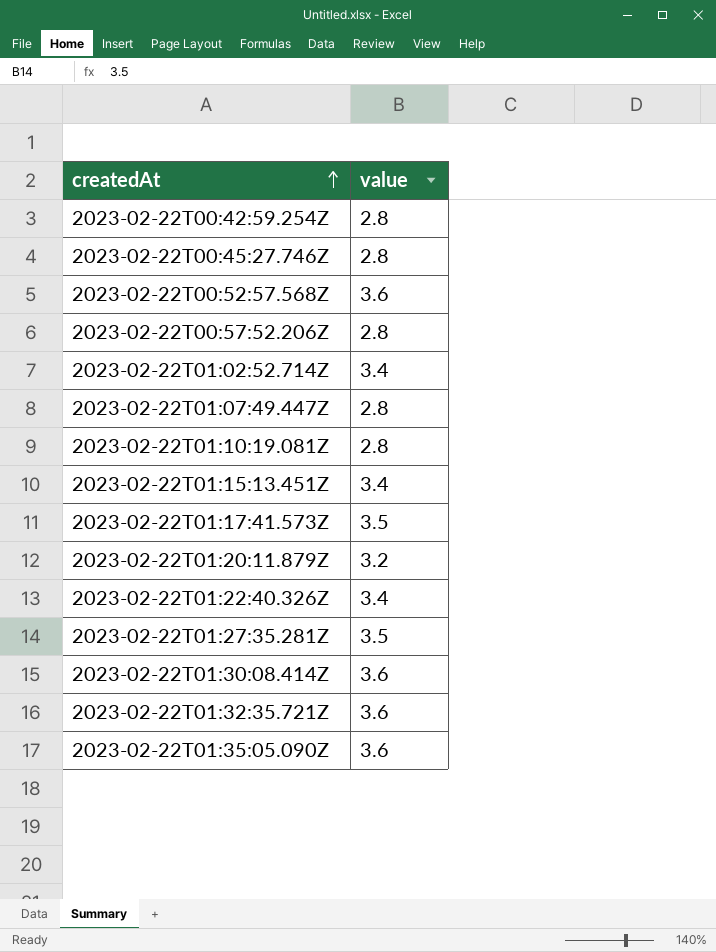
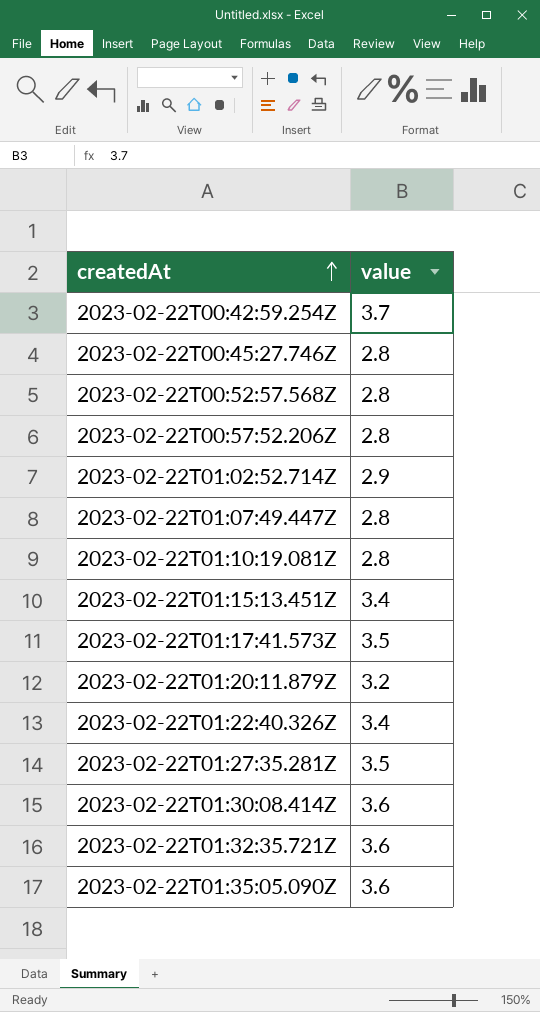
2023-02-22T00:42:59.254Z | value: 2.8 -> 3.7
2023-02-22T00:52:57.568Z | value: 3.6 -> 2.8
2023-02-22T01:02:52.714Z | value: 3.4 -> 2.9

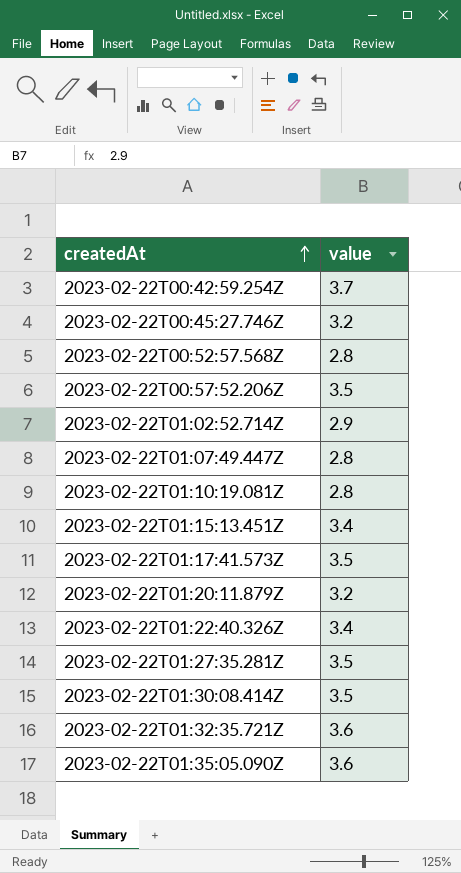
2023-02-22T00:45:27.746Z | value: 2.8 -> 3.2
2023-02-22T00:57:52.206Z | value: 2.8 -> 3.5
2023-02-22T01:30:08.414Z | value: 3.6 -> 3.5

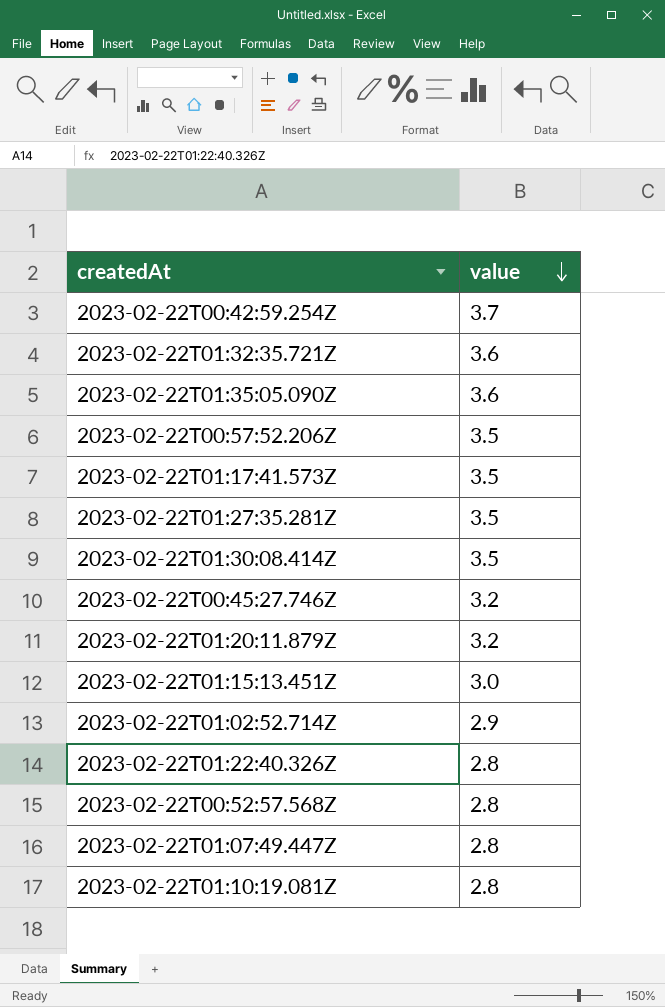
row order: createdAt ascending -> value descending
2023-02-22T01:15:13.451Z | value: 3.4 -> 3.0
2023-02-22T01:22:40.326Z | value: 3.4 -> 2.8

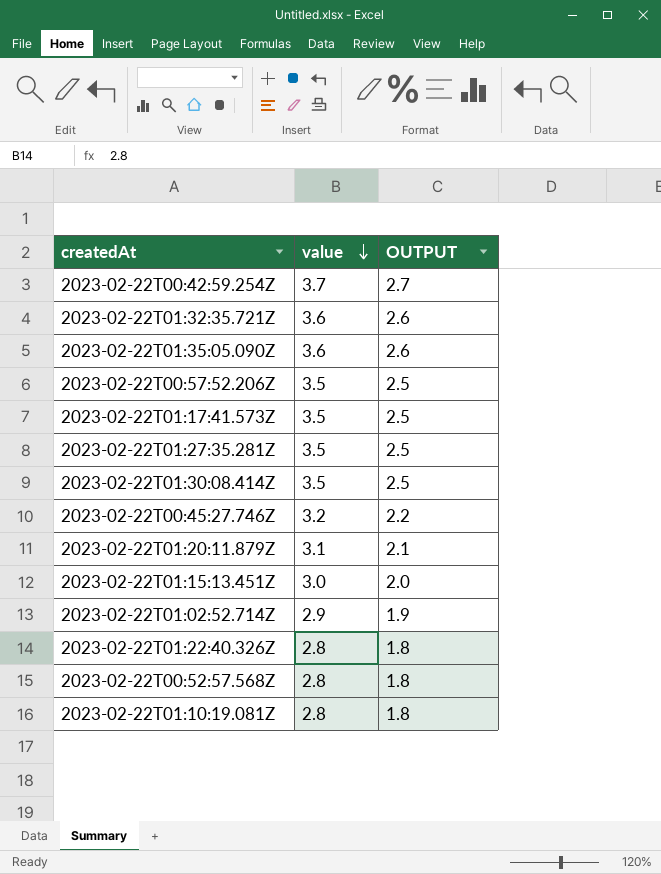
column OUTPUT | formula: none -> [value] - 1
row 2023-02-22T01:07:49.447Z: 2.8 -> none
2023-02-22T01:20:11.879Z | value: 3.2 -> 3.1

